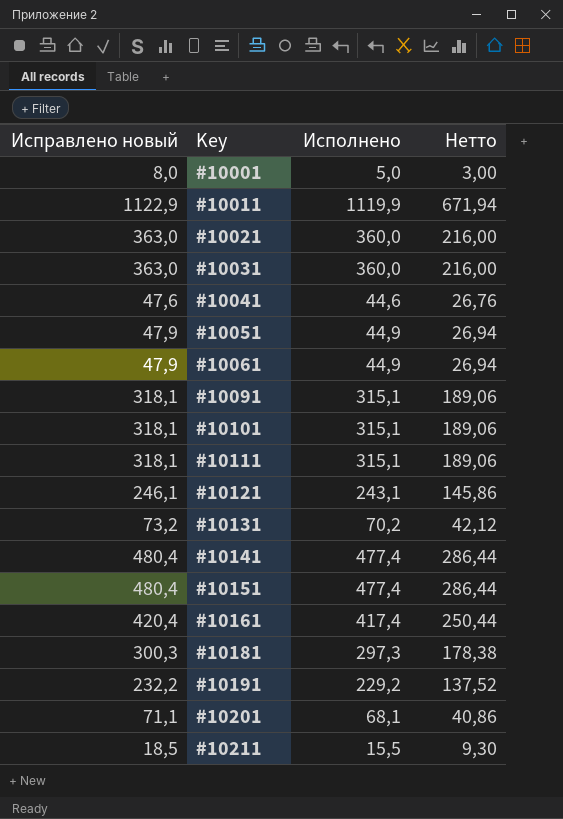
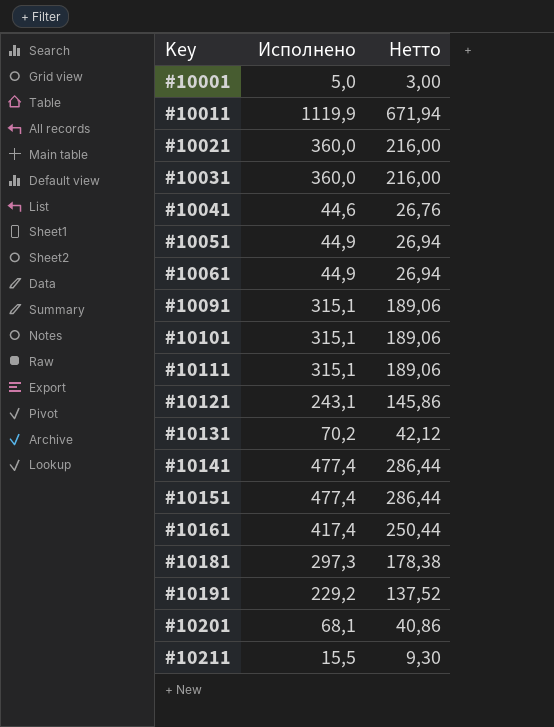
column Исправлено новый | formula: [Исполнено] + 3 -> none

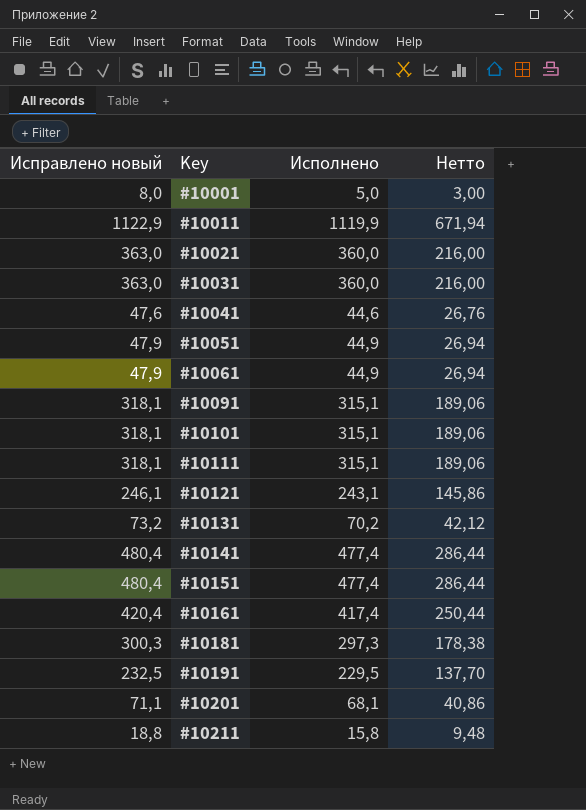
column Исправлено новый | formula: none -> [Исполнено] + 3
#10191 | Исполнено: 229,2 -> 229,5
#10191 | Нетто: 137,52 -> 137,70
#10211 | Исполнено: 15,5 -> 15,8
#10211 | Нетто: 9,30 -> 9,48

